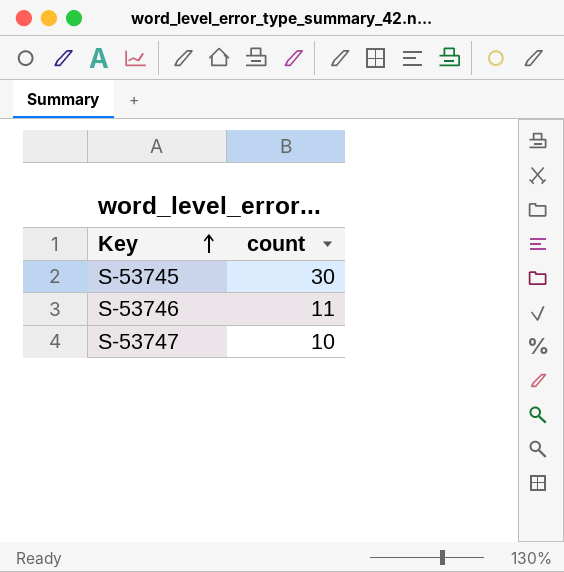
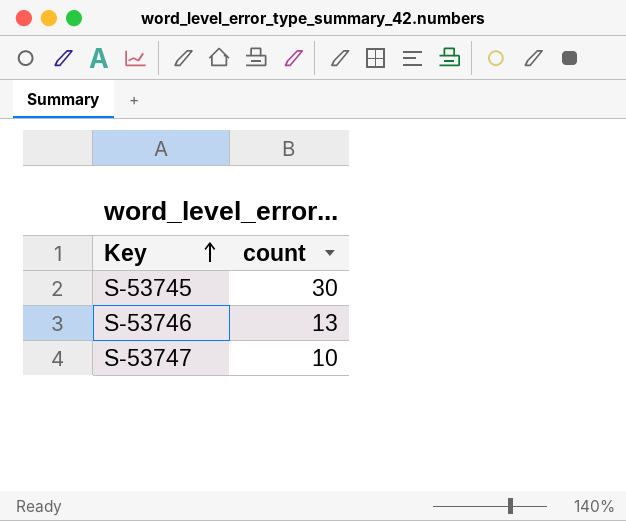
S-53746 | count: 11 -> 13

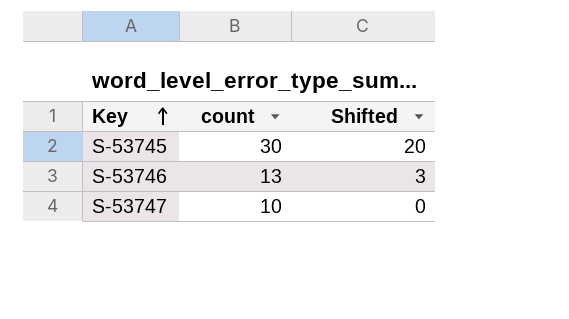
column Shifted | formula: none -> [count] - 10

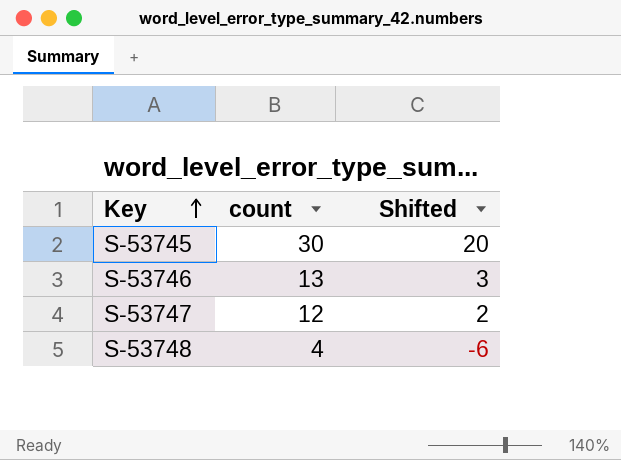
S-53747 | count: 10 -> 12
S-53747 | Shifted: 0 -> 2
row S-53748: none -> 4 | -6

